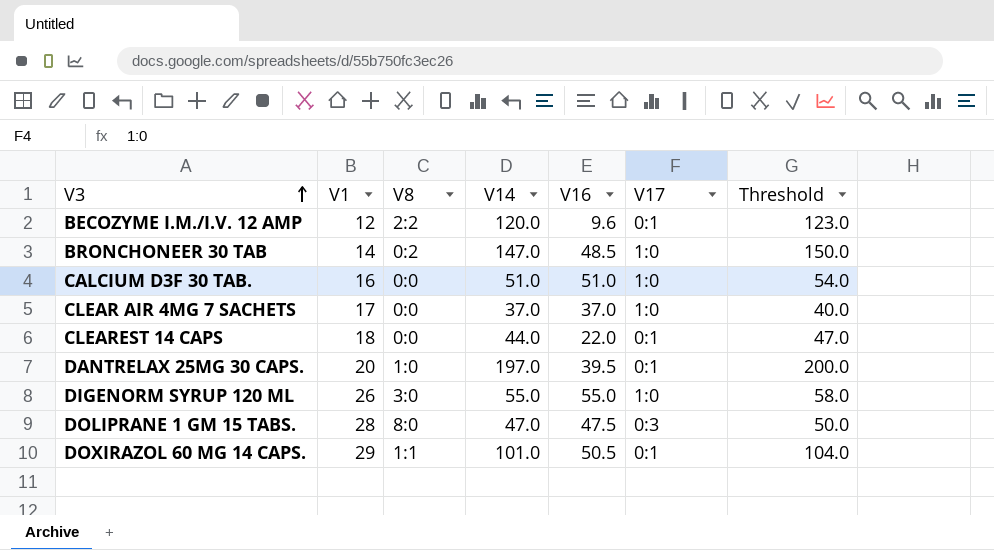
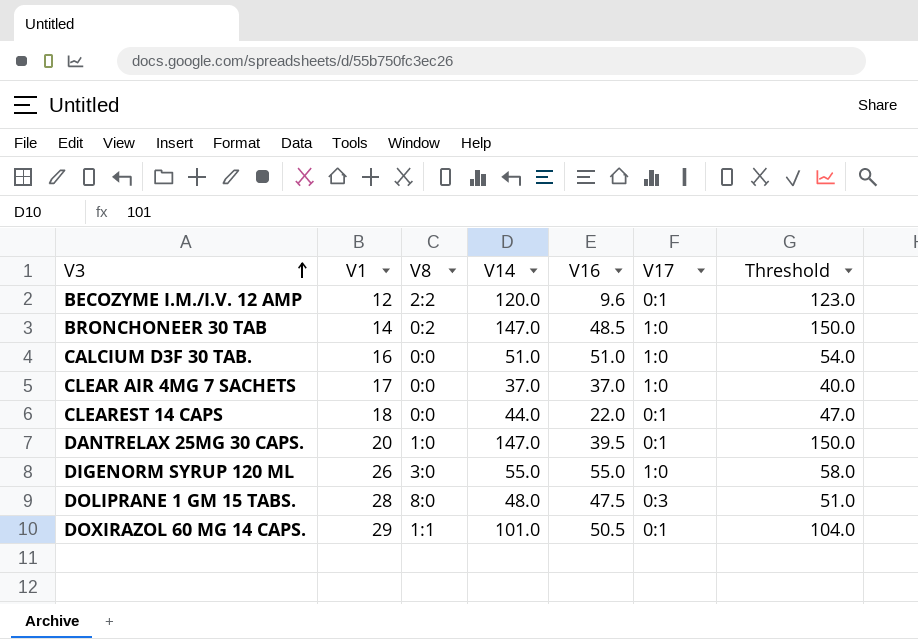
DANTRELAX 25MG 30 CAPS. | V14: 197.0 -> 147.0
DANTRELAX 25MG 30 CAPS. | Threshold: 200.0 -> 150.0
DOLIPRANE 1 GM 15 TABS. | V14: 47.0 -> 48.0
DOLIPRANE 1 GM 15 TABS. | Threshold: 50.0 -> 51.0

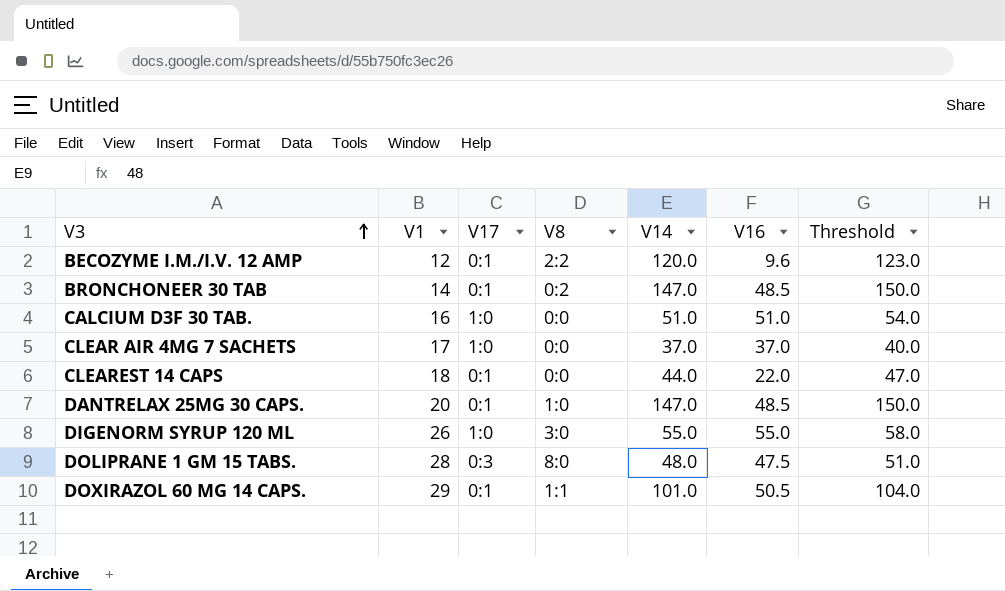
column V17 | position: 6 -> 3
BRONCHONEER 30 TAB | V17: 1:0 -> 0:1
DANTRELAX 25MG 30 CAPS. | V16: 39.5 -> 48.5

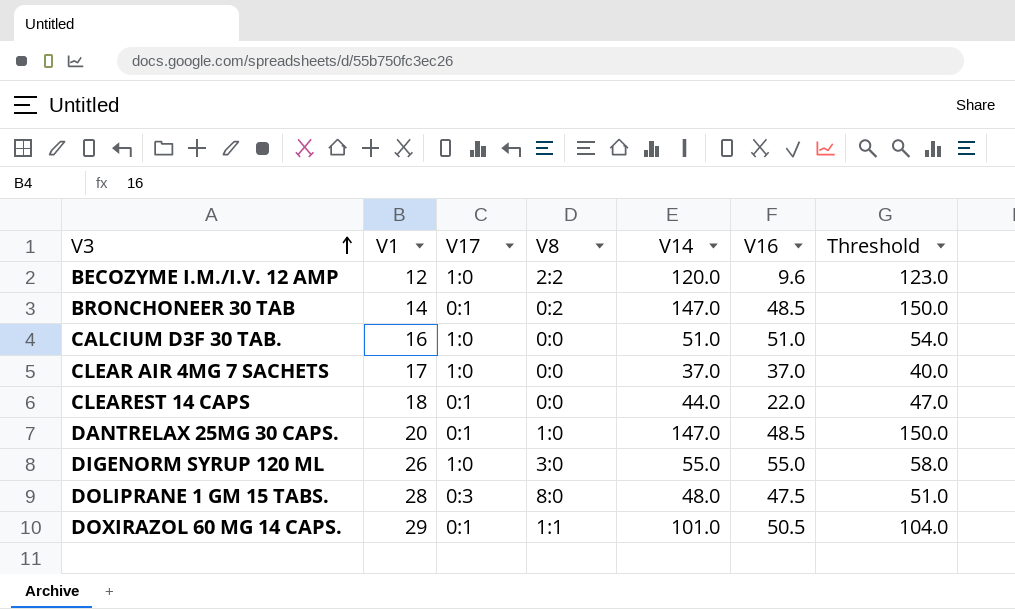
BECOZYME I.M./I.V. 12 AMP | V17: 0:1 -> 1:0

